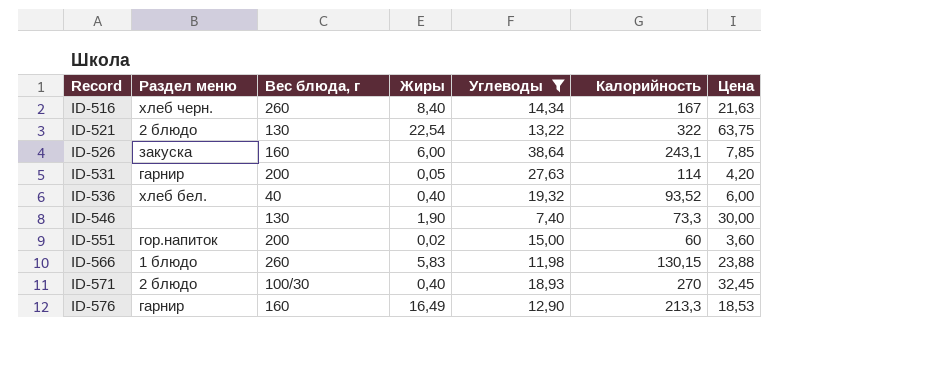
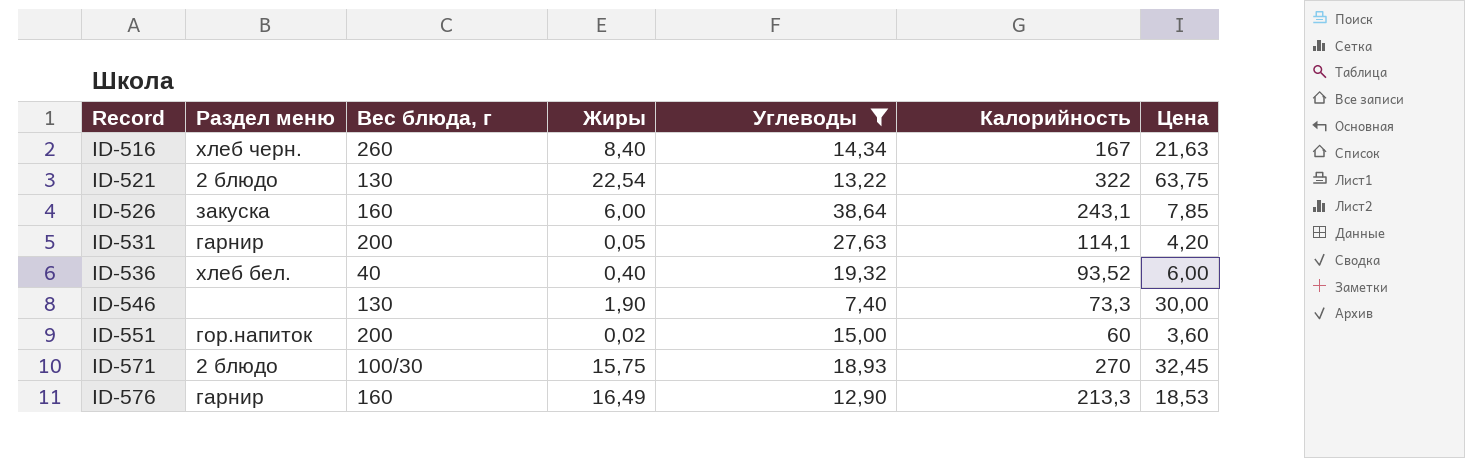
row ID-566: 1 блюдо | 260 | 5,83 | 11,98 | 130,15 | 23,88 -> none
ID-531 | Калорийность: 114 -> 114,1
ID-571 | Жиры: 0,40 -> 15,75

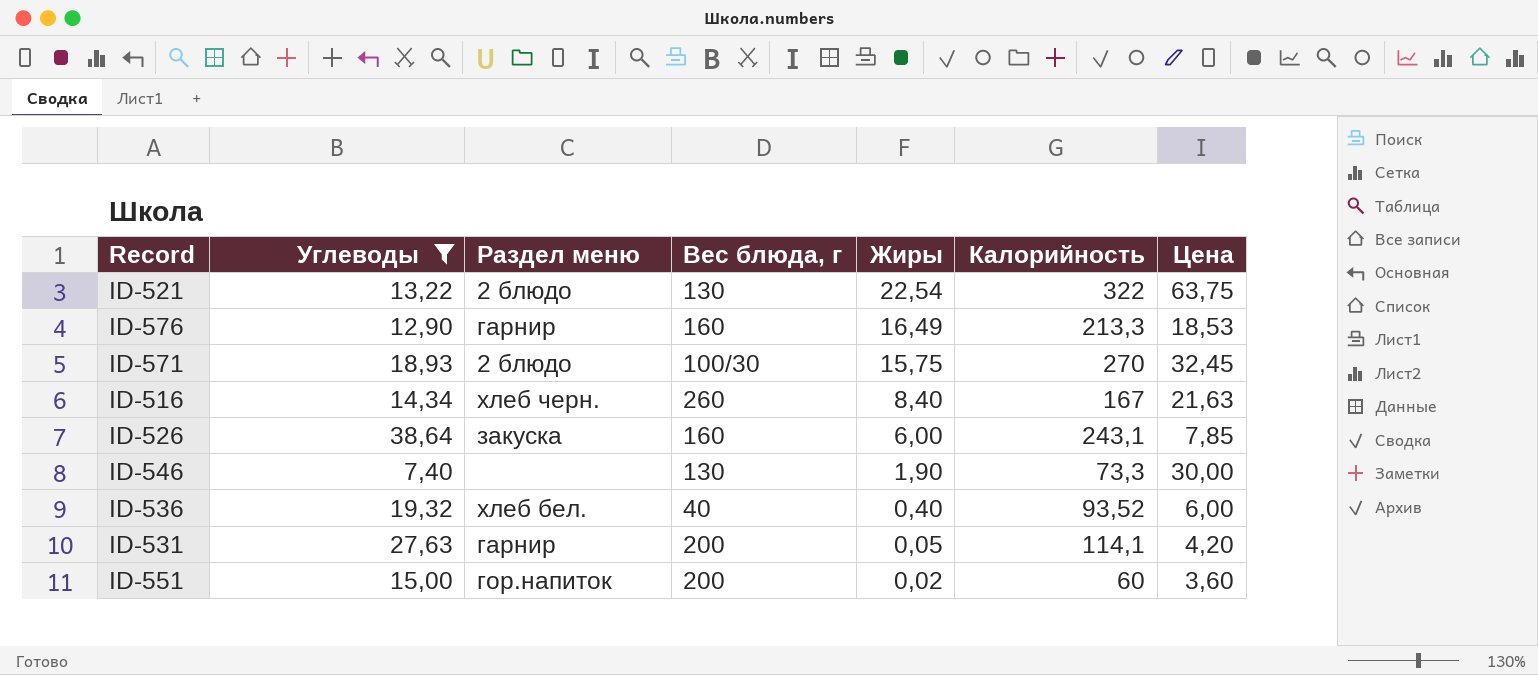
row order: Record ascending -> Жиры descending
column Углеводы | position: 5 -> 2

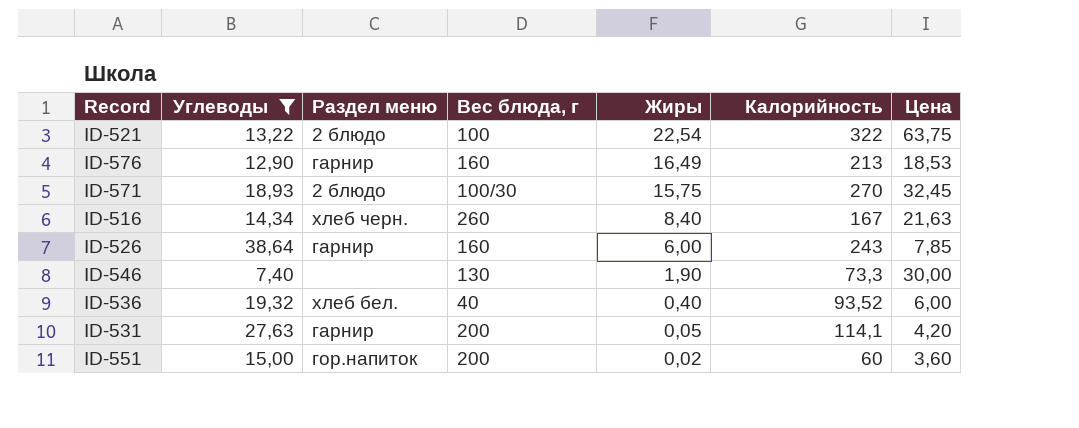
ID-521 | Вес блюда, г: 130 -> 100
ID-576 | Калорийность: 213,3 -> 213
ID-526 | Раздел меню: закуска -> гарнир
ID-526 | Калорийность: 243,1 -> 243

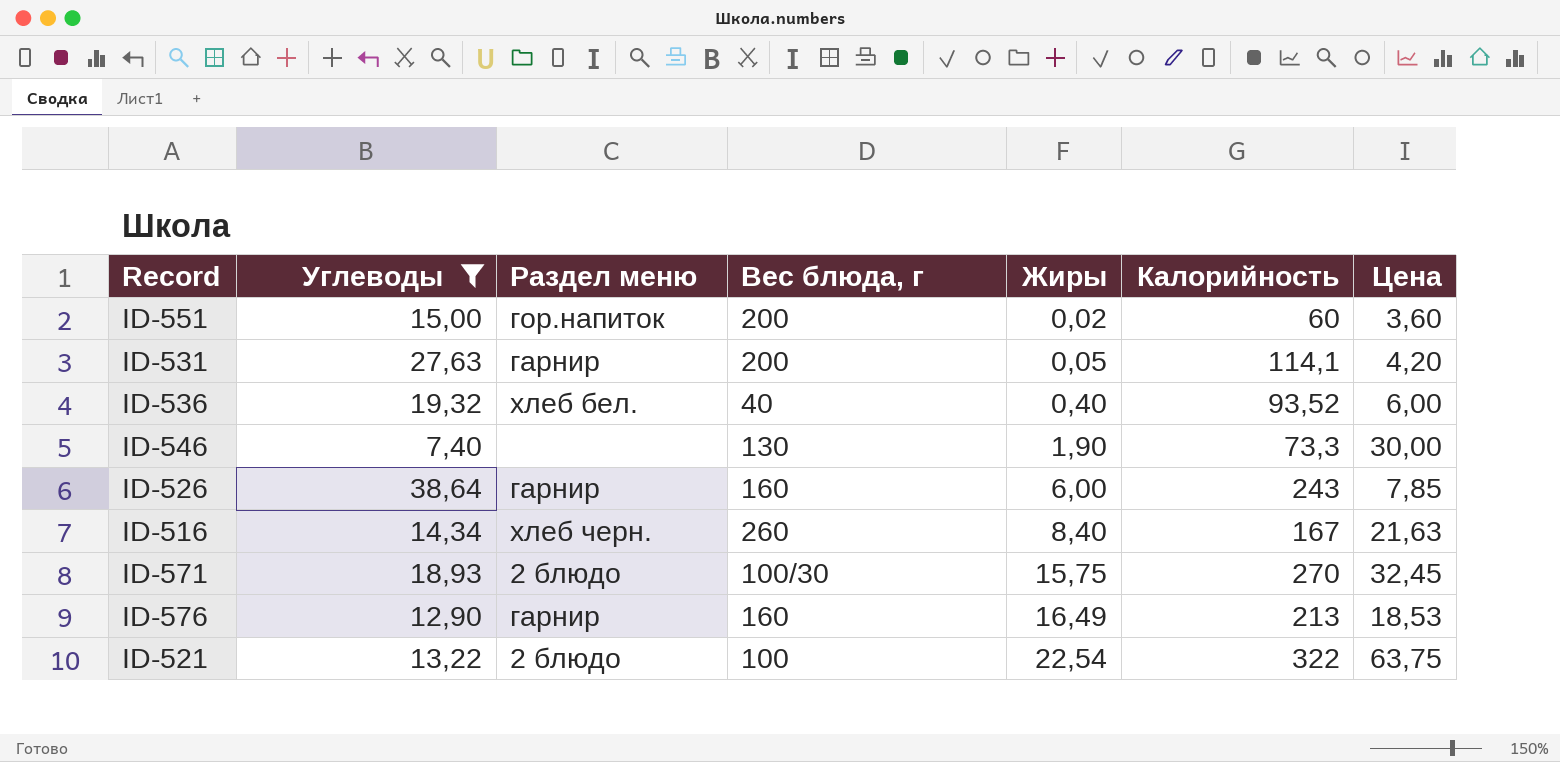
row order: Жиры descending -> Жиры ascending

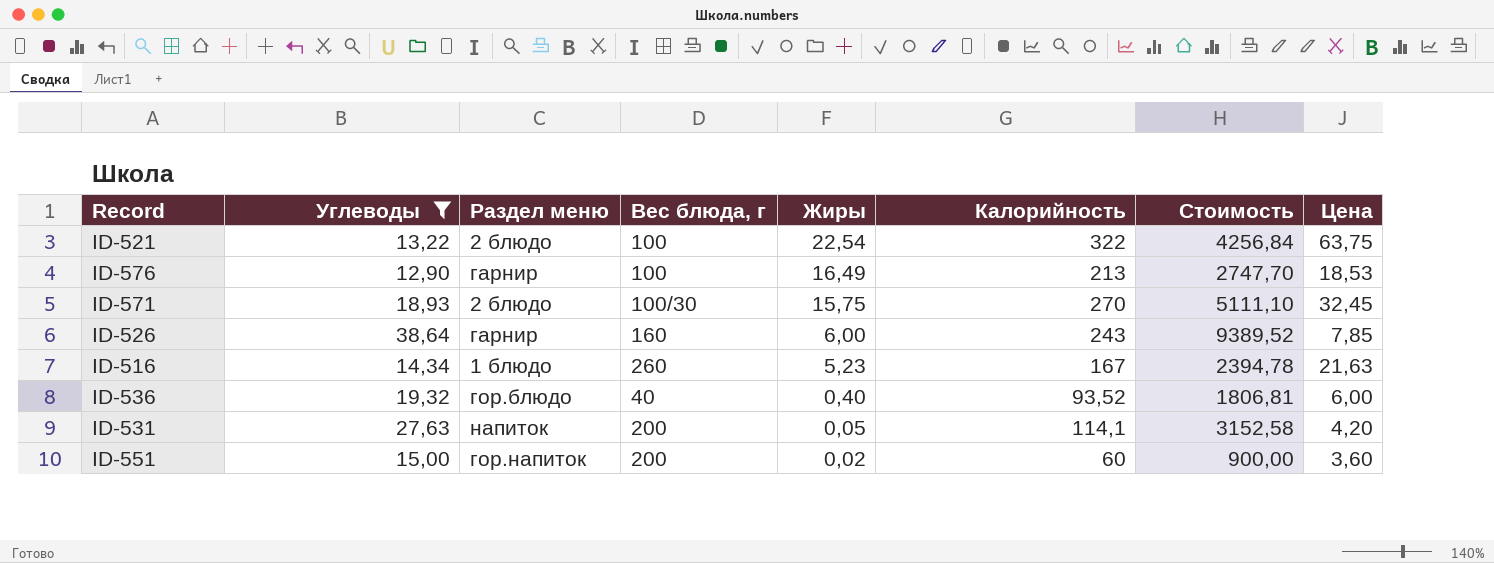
row order: Жиры ascending -> Жиры descending
column Стоимость | formula: none -> [Углеводы] * [Калорийность]
row ID-546: 7,40 | none | 130 | 1,90 | 73,3 | 30,00 -> none
ID-576 | Вес блюда, г: 160 -> 100
ID-516 | Раздел меню: хлеб черн. -> 1 блюдо
ID-516 | Жиры: 8,40 -> 5,23
ID-536 | Раздел меню: хлеб бел. -> гор.блюдо
ID-531 | Раздел меню: гарнир -> напиток

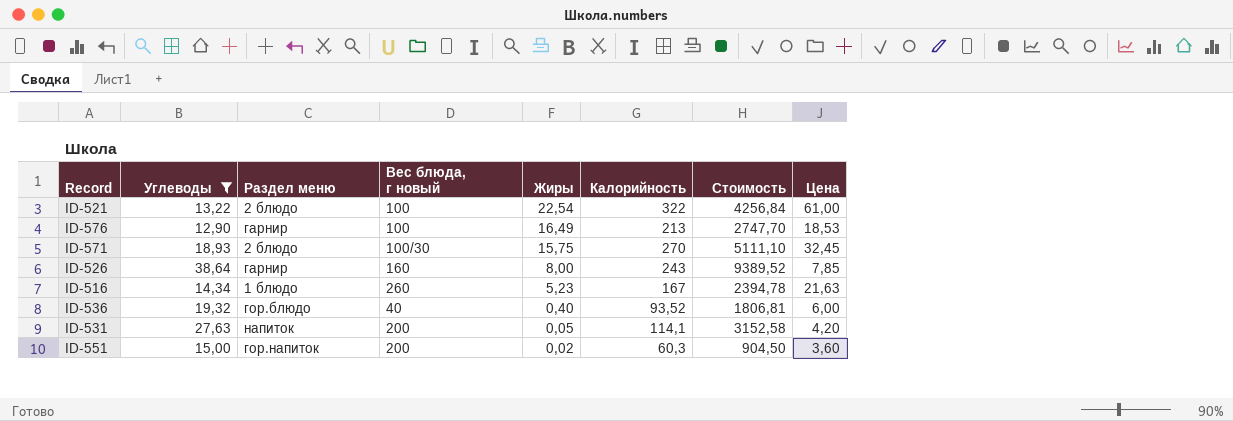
column name: Вес блюда, г -> Вес блюда, г новый
ID-521 | Цена: 63,75 -> 61,00
ID-526 | Жиры: 6,00 -> 8,00
ID-551 | Калорийность: 60 -> 60,3
ID-551 | Стоимость: 900,00 -> 904,50

